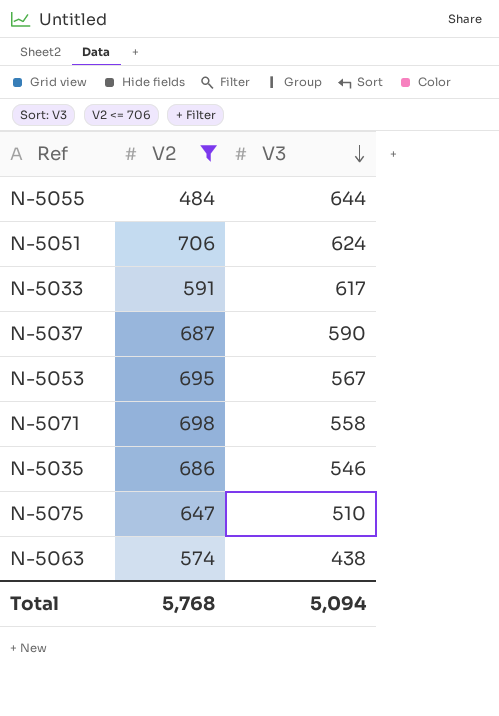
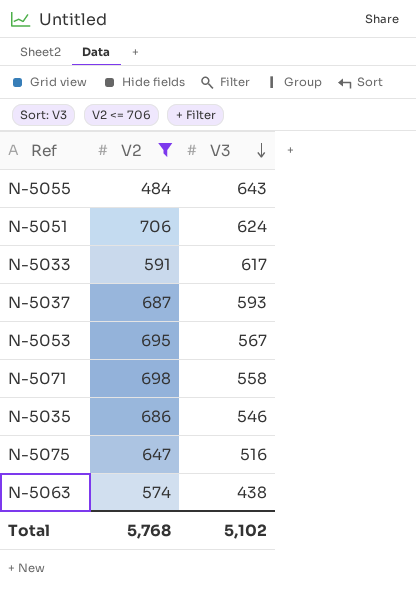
N-5055 | V3: 644 -> 643
N-5037 | V3: 590 -> 593
N-5075 | V3: 510 -> 516
Total | V3: 5,094 -> 5,102

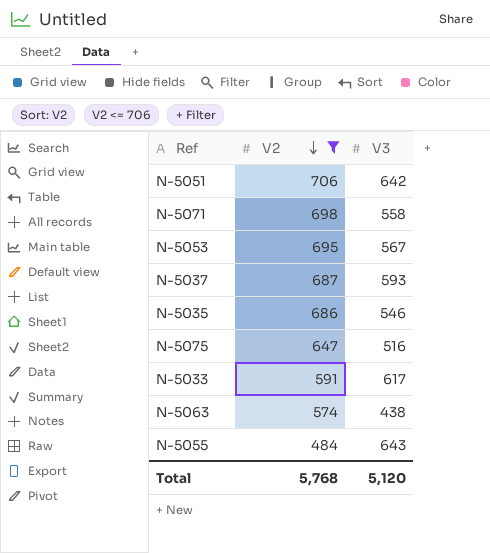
row order: V3 descending -> V2 descending
N-5051 | V3: 624 -> 642
Total | V3: 5,102 -> 5,120

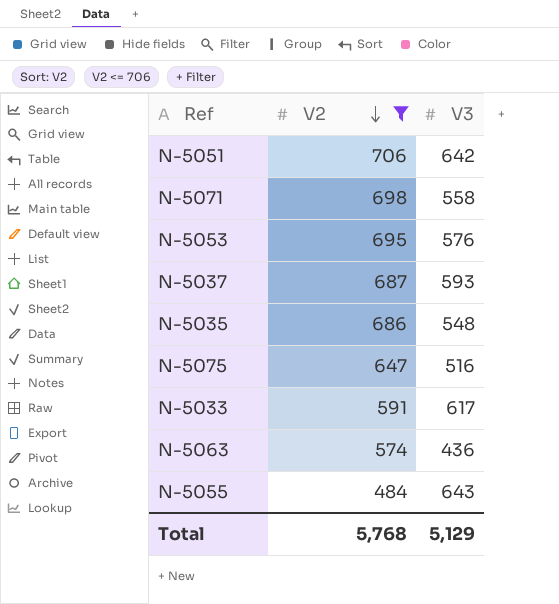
N-5053 | V3: 567 -> 576
N-5035 | V3: 546 -> 548
N-5063 | V3: 438 -> 436
Total | V3: 5,120 -> 5,129

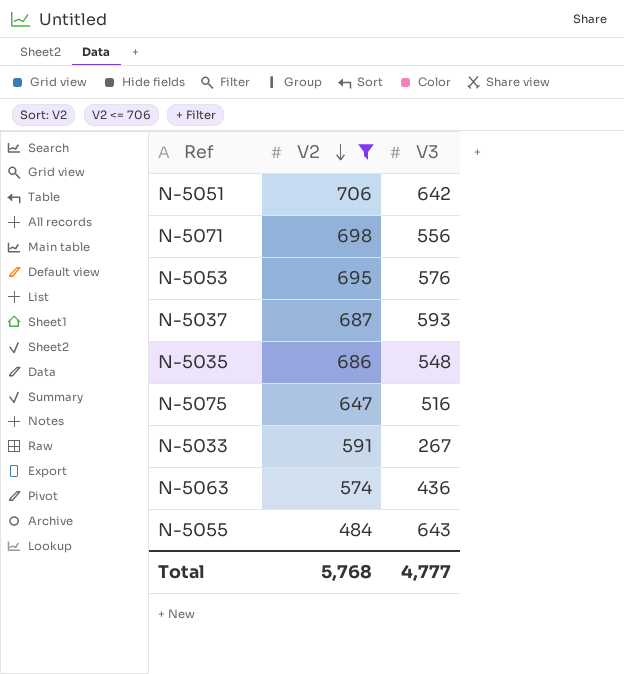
N-5071 | V3: 558 -> 556
N-5033 | V3: 617 -> 267
Total | V3: 5,129 -> 4,777

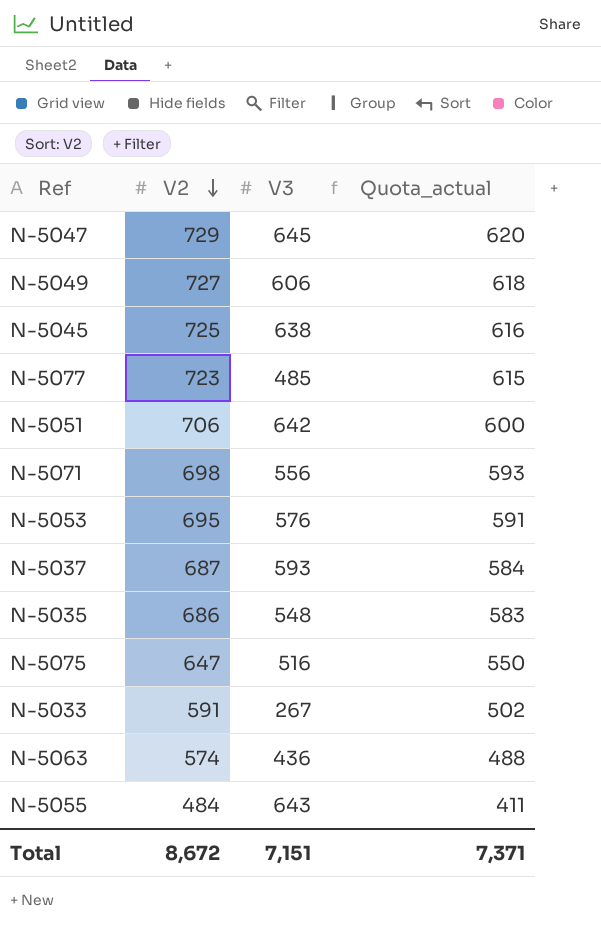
filter: V2 <= 706 -> none
column Quota_actual | formula: none -> [V2] * 0.85
Total | V2: 5,768 -> 8,672
Total | V3: 4,777 -> 7,151

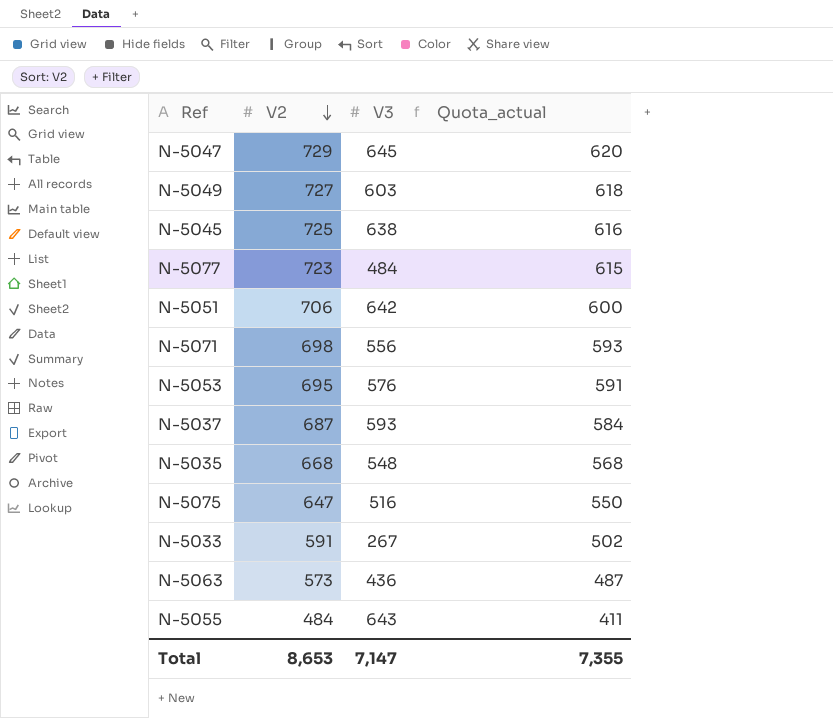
N-5049 | V3: 606 -> 603
N-5077 | V3: 485 -> 484
N-5035 | V2: 686 -> 668
N-5035 | Quota_actual: 583 -> 568
N-5063 | V2: 574 -> 573
N-5063 | Quota_actual: 488 -> 487
Total | V2: 8,672 -> 8,653
Total | V3: 7,151 -> 7,147
Total | Quota_actual: 7,371 -> 7,355

